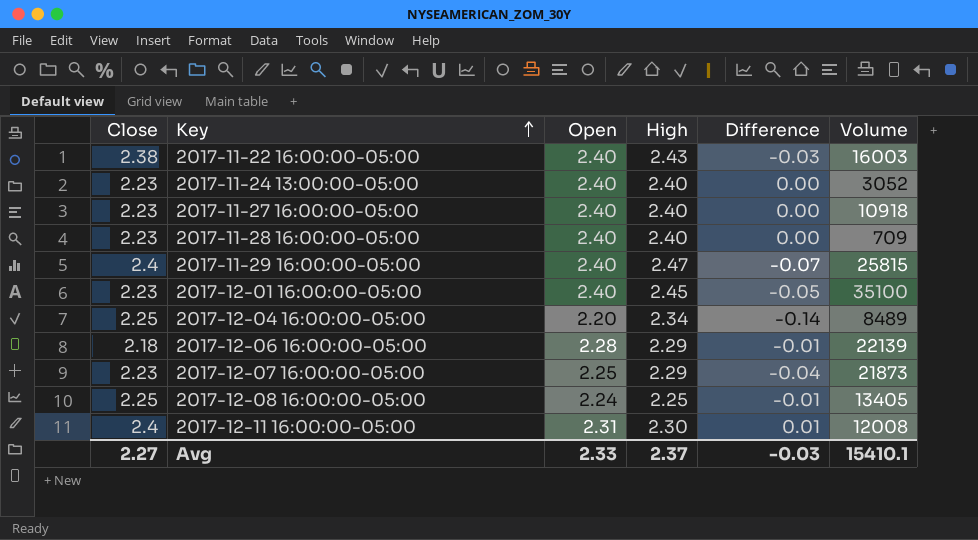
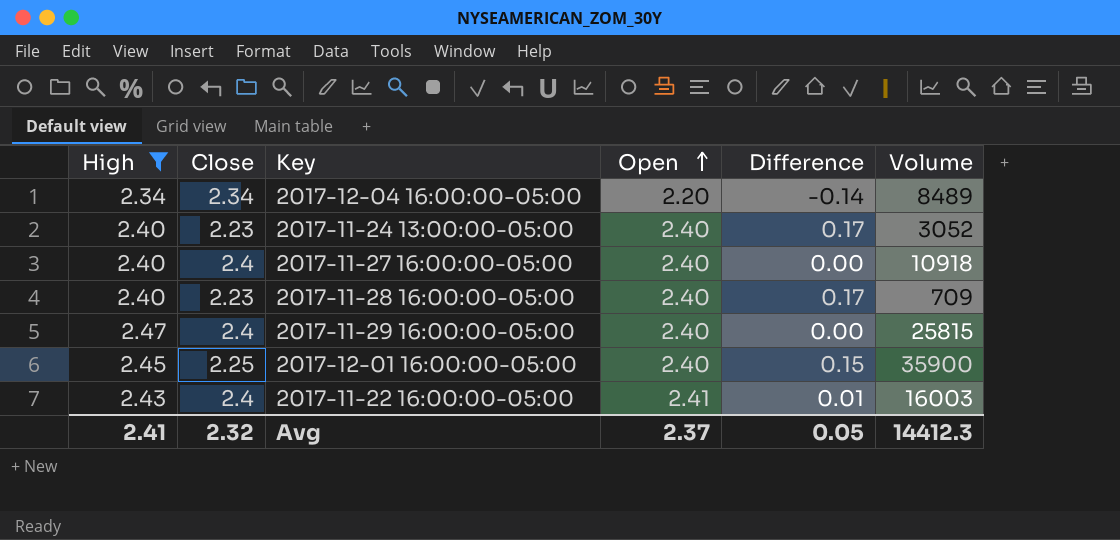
filter: none -> High >= 2.34
row order: Key ascending -> Open ascending
column High | position: 4 -> 1
column Difference | formula: [Open] - [High] -> [Open] - [Close]
2017-12-04 16:00:00-05:00 | Close: 2.25 -> 2.34
2017-11-27 16:00:00-05:00 | Close: 2.23 -> 2.4
2017-12-01 16:00:00-05:00 | Close: 2.23 -> 2.25
2017-12-01 16:00:00-05:00 | Volume: 35100 -> 35900
2017-11-22 16:00:00-05:00 | Close: 2.38 -> 2.4
2017-11-22 16:00:00-05:00 | Open: 2.40 -> 2.41
Avg | High: 2.37 -> 2.41
Avg | Close: 2.27 -> 2.32
Avg | Open: 2.33 -> 2.37
Avg | Difference: -0.03 -> 0.05
Avg | Volume: 15410.1 -> 14412.3

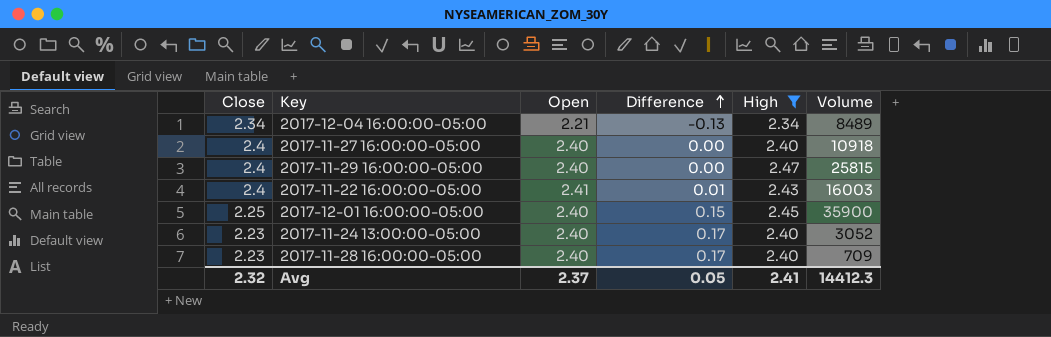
row order: Open ascending -> Difference ascending
column High | position: 1 -> 5
2017-12-04 16:00:00-05:00 | Open: 2.20 -> 2.21
2017-12-04 16:00:00-05:00 | Difference: -0.14 -> -0.13

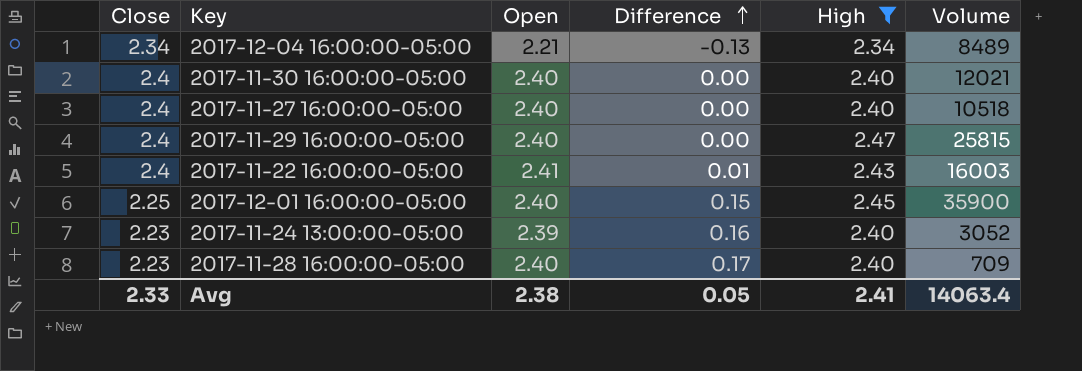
row 2017-11-30 16:00:00-05:00: none -> 2.4 | 2.40 | 0.00 | 2.40 | 12021
2017-11-27 16:00:00-05:00 | Volume: 10918 -> 10518
2017-11-24 13:00:00-05:00 | Open: 2.40 -> 2.39
2017-11-24 13:00:00-05:00 | Difference: 0.17 -> 0.16
Avg | Close: 2.32 -> 2.33
Avg | Open: 2.37 -> 2.38
Avg | Volume: 14412.3 -> 14063.4

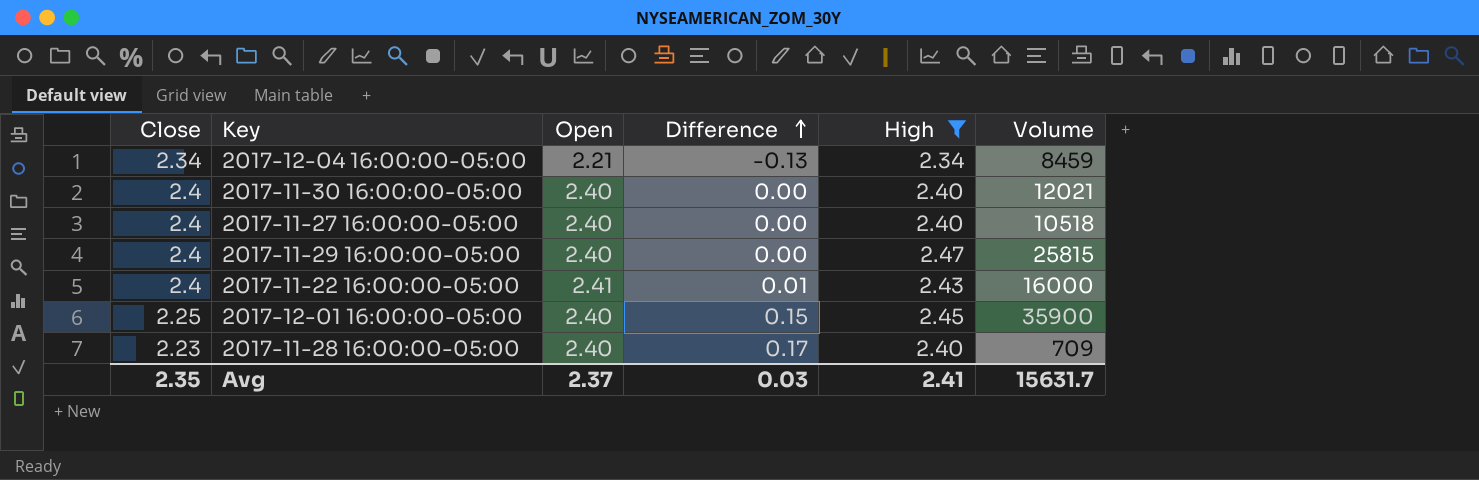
row 2017-11-24 13:00:00-05:00: 2.23 | 2.39 | 0.16 | 2.40 | 3052 -> none
2017-12-04 16:00:00-05:00 | Volume: 8489 -> 8459
2017-11-22 16:00:00-05:00 | Volume: 16003 -> 16000
Avg | Close: 2.33 -> 2.35
Avg | Open: 2.38 -> 2.37
Avg | Difference: 0.05 -> 0.03
Avg | Volume: 14063.4 -> 15631.7

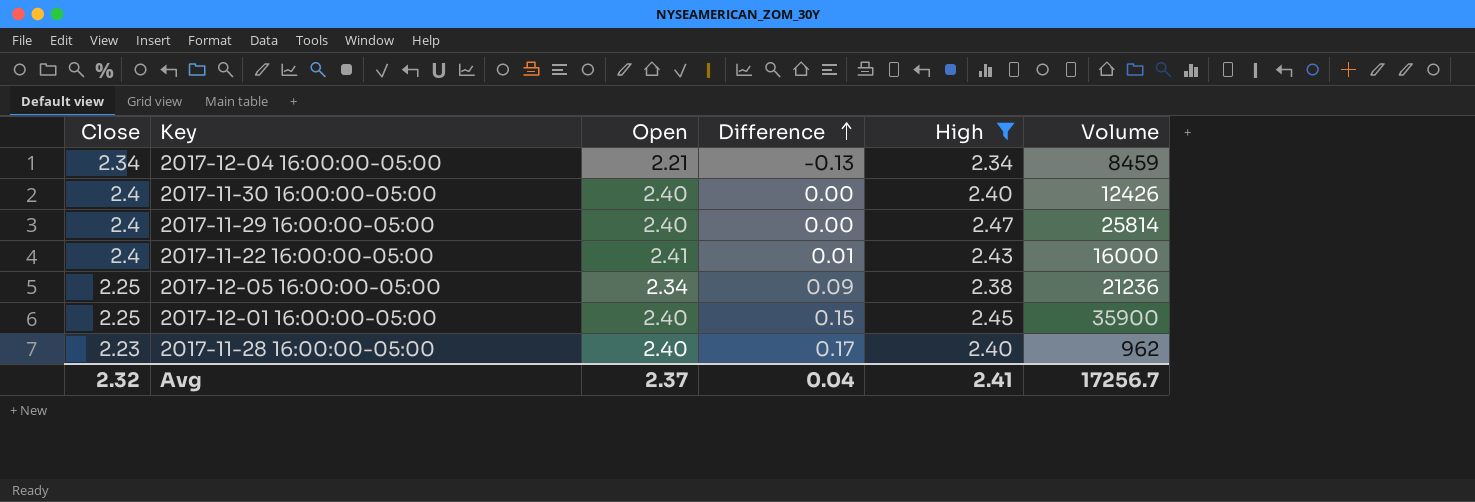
row 2017-11-27 16:00:00-05:00: 2.4 | 2.40 | 0.00 | 2.40 | 10518 -> none
2017-11-30 16:00:00-05:00 | Volume: 12021 -> 12426
2017-11-29 16:00:00-05:00 | Volume: 25815 -> 25814
row 2017-12-05 16:00:00-05:00: none -> 2.25 | 2.34 | 0.09 | 2.38 | 21236
2017-11-28 16:00:00-05:00 | Volume: 709 -> 962
Avg | Close: 2.35 -> 2.32
Avg | Difference: 0.03 -> 0.04
Avg | Volume: 15631.7 -> 17256.7

